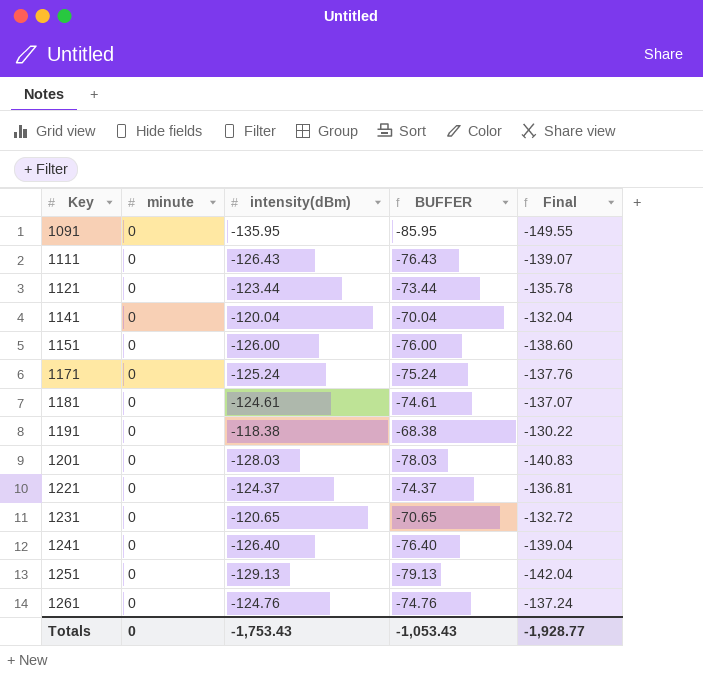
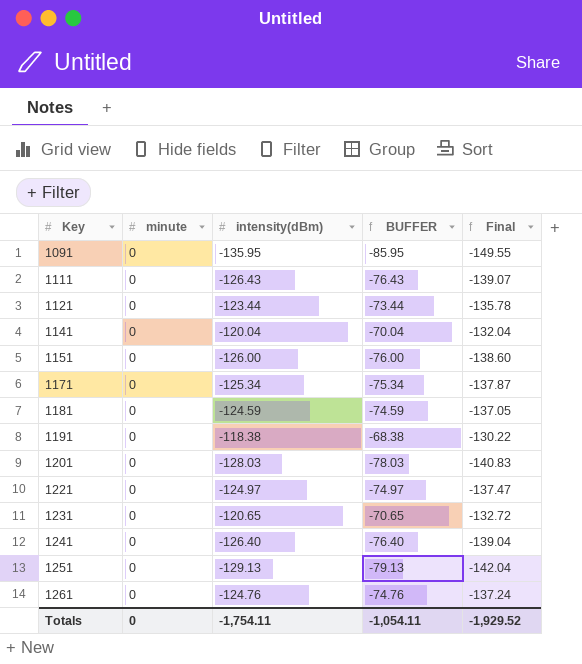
1171 | intensity(dBm): -125.24 -> -125.34
1171 | BUFFER: -75.24 -> -75.34
1171 | Final: -137.76 -> -137.87
1181 | intensity(dBm): -124.61 -> -124.59
1181 | BUFFER: -74.61 -> -74.59
1181 | Final: -137.07 -> -137.05
1221 | intensity(dBm): -124.37 -> -124.97
1221 | BUFFER: -74.37 -> -74.97
1221 | Final: -136.81 -> -137.47
Totals | intensity(dBm): -1,753.43 -> -1,754.11
Totals | BUFFER: -1,053.43 -> -1,054.11
Totals | Final: -1,928.77 -> -1,929.52

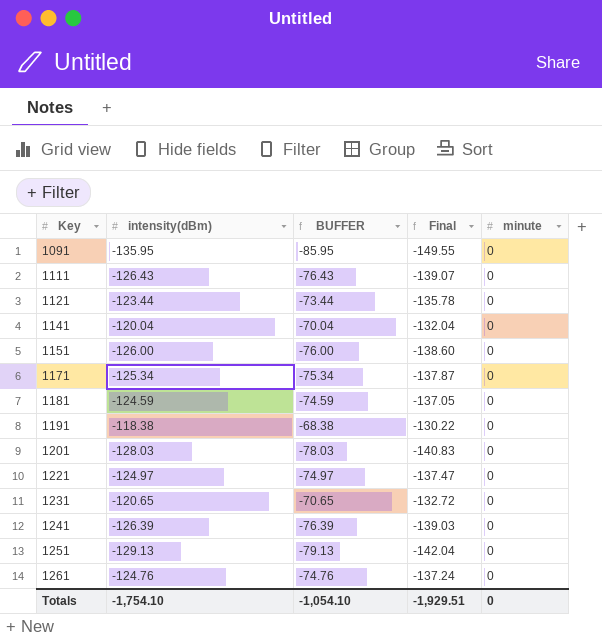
column minute | position: 2 -> 5
1241 | intensity(dBm): -126.40 -> -126.39
1241 | BUFFER: -76.40 -> -76.39
1241 | Final: -139.04 -> -139.03
Totals | intensity(dBm): -1,754.11 -> -1,754.10
Totals | BUFFER: -1,054.11 -> -1,054.10
Totals | Final: -1,929.52 -> -1,929.51

